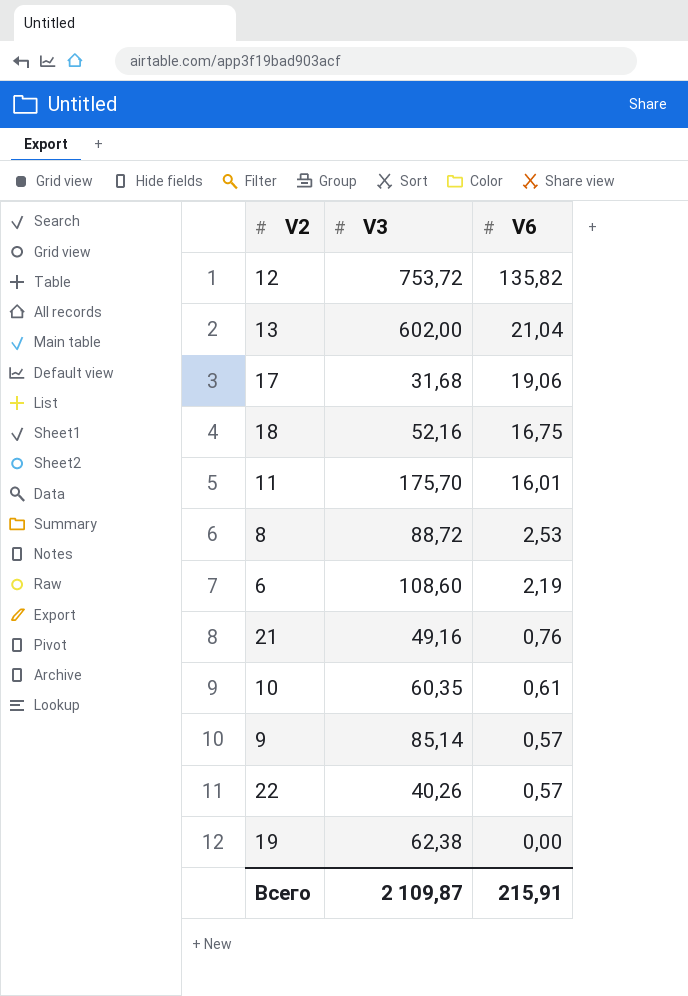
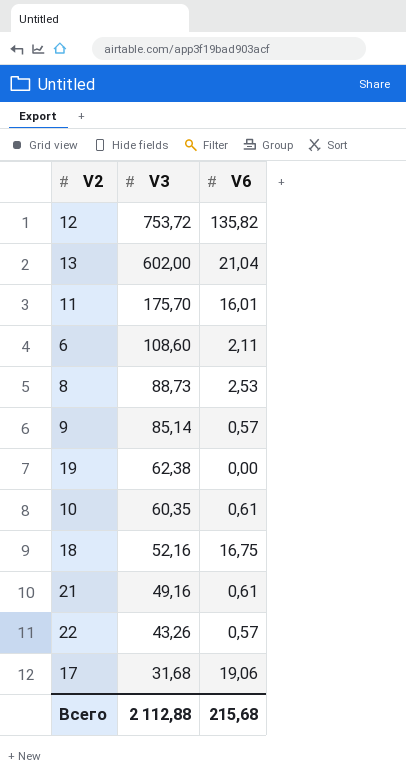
row order: V6 descending -> V3 descending
6 | V6: 2,19 -> 2,11
8 | V3: 88,72 -> 88,73
21 | V6: 0,76 -> 0,61
22 | V3: 40,26 -> 43,26
Всего | V3: 2 109,87 -> 2 112,88
Всего | V6: 215,91 -> 215,68

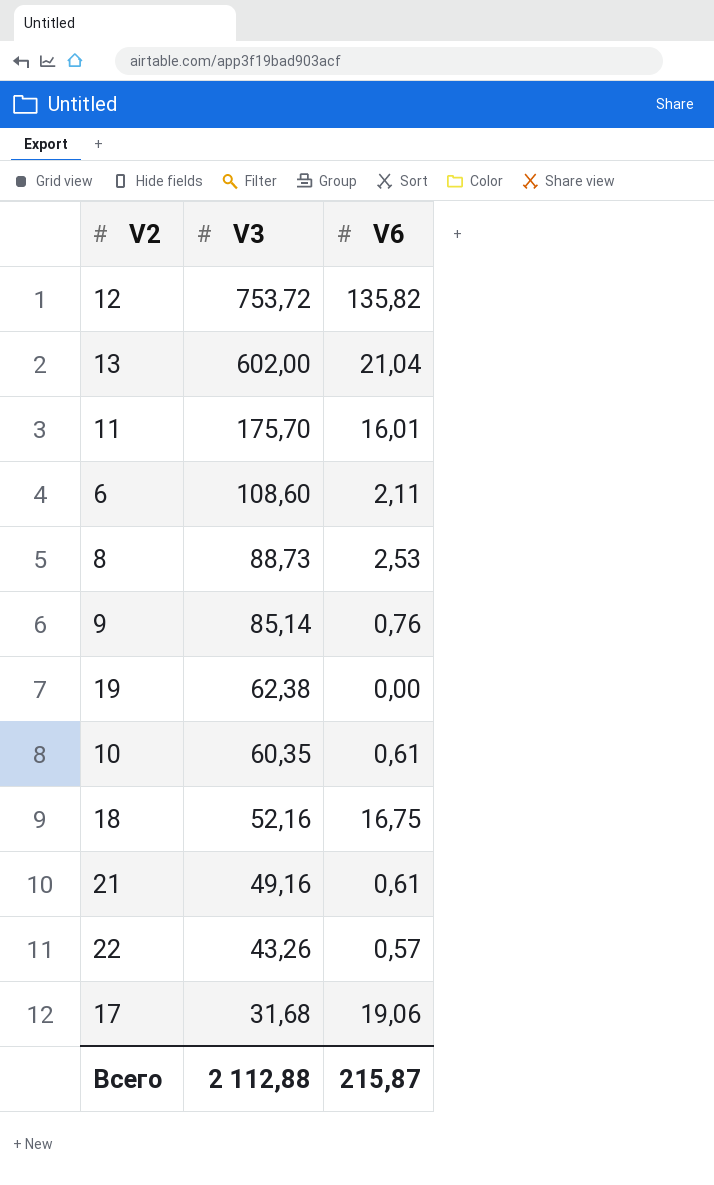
9 | V6: 0,57 -> 0,76
Всего | V6: 215,68 -> 215,87

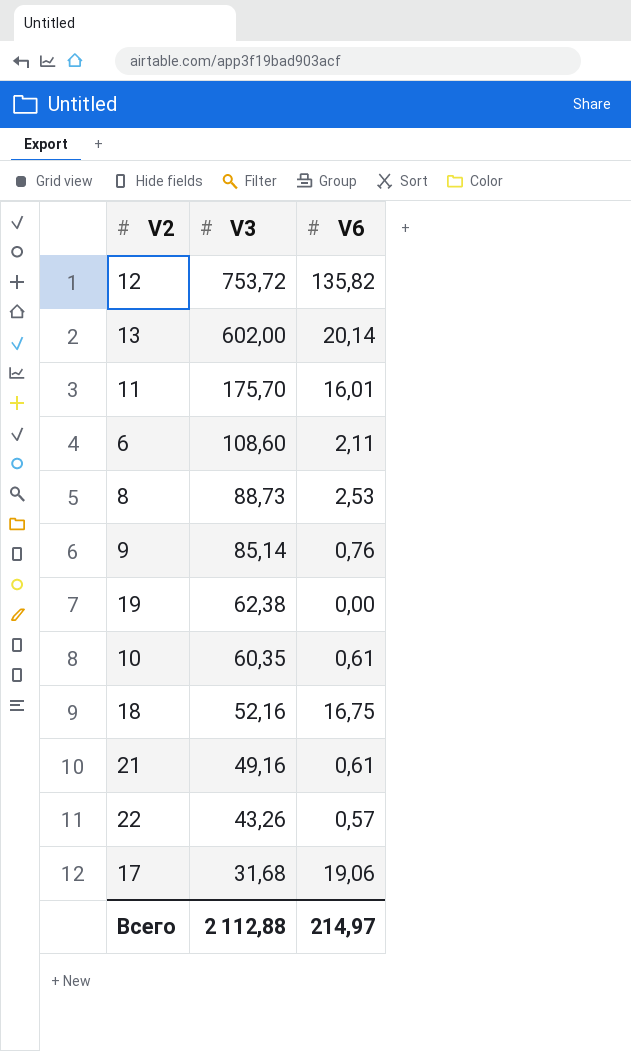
13 | V6: 21,04 -> 20,14
Всего | V6: 215,87 -> 214,97

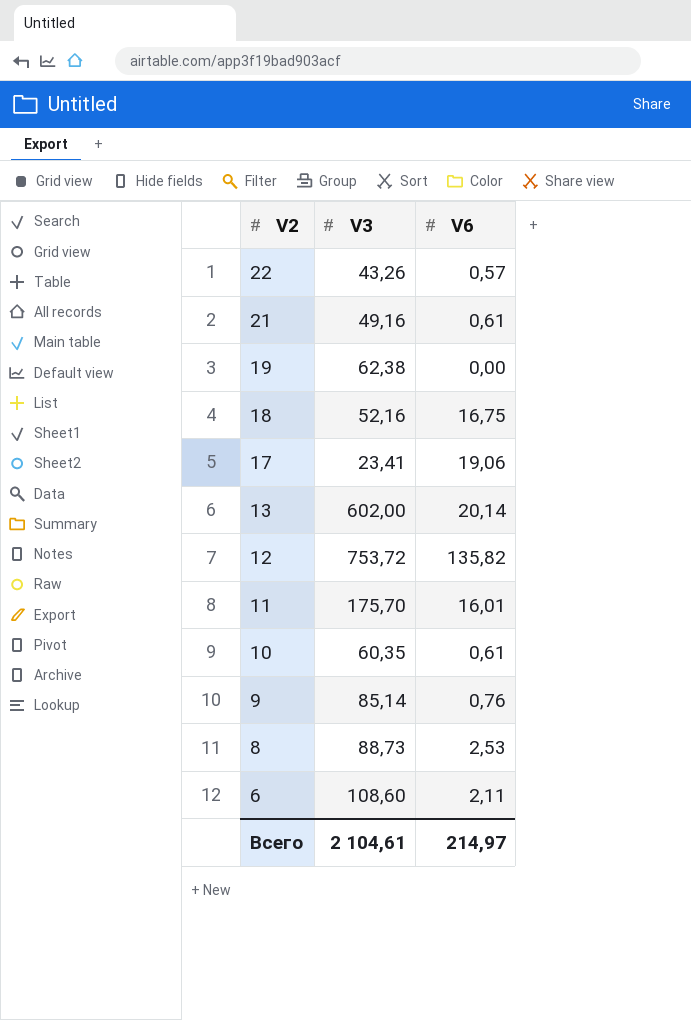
row order: V3 descending -> V2 descending
17 | V3: 31,68 -> 23,41
Всего | V3: 2 112,88 -> 2 104,61

